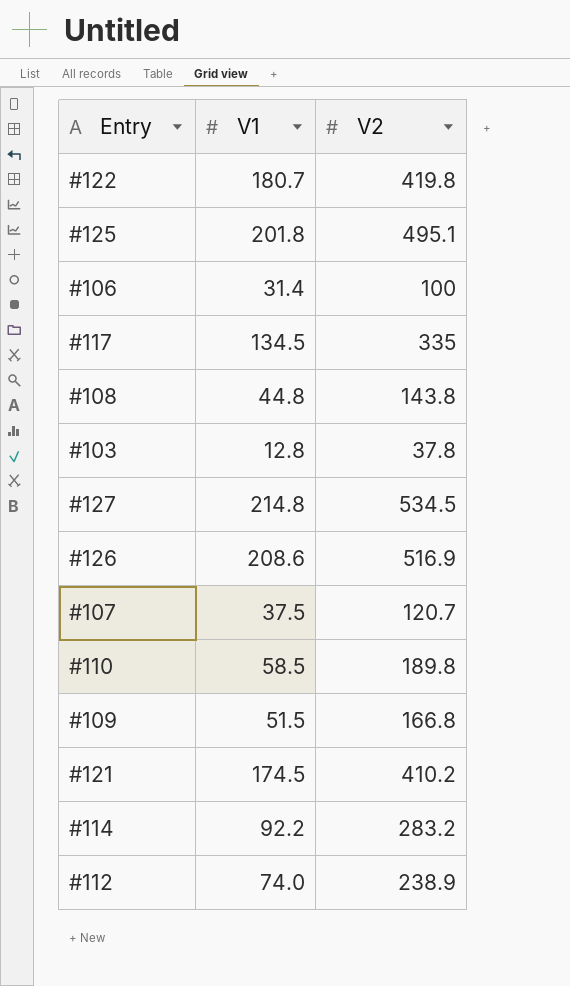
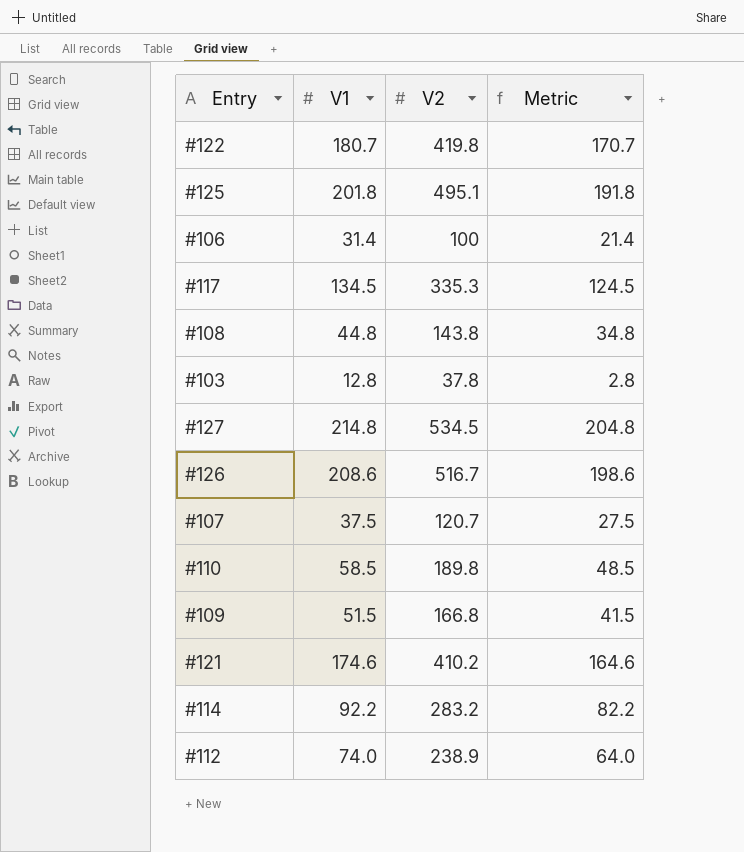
column Metric | formula: none -> [V1] - 10
#117 | V2: 335 -> 335.3
#126 | V2: 516.9 -> 516.7
#121 | V1: 174.5 -> 174.6

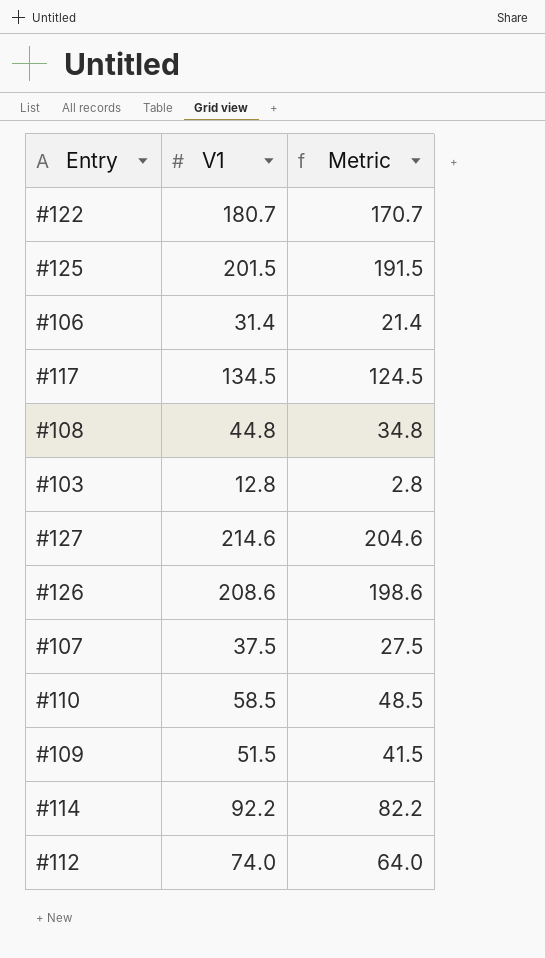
column V2 | position: 3 -> none
row #121: 174.6 | 410.2 | 164.6 -> none
#125 | V1: 201.8 -> 201.5
#125 | Metric: 191.8 -> 191.5
#127 | V1: 214.8 -> 214.6
#127 | Metric: 204.8 -> 204.6

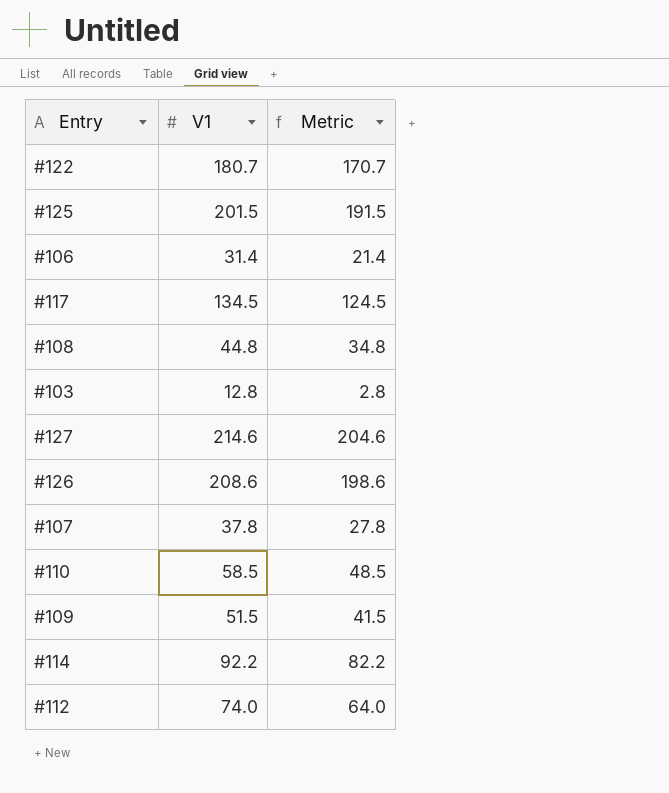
#107 | V1: 37.5 -> 37.8
#107 | Metric: 27.5 -> 27.8

